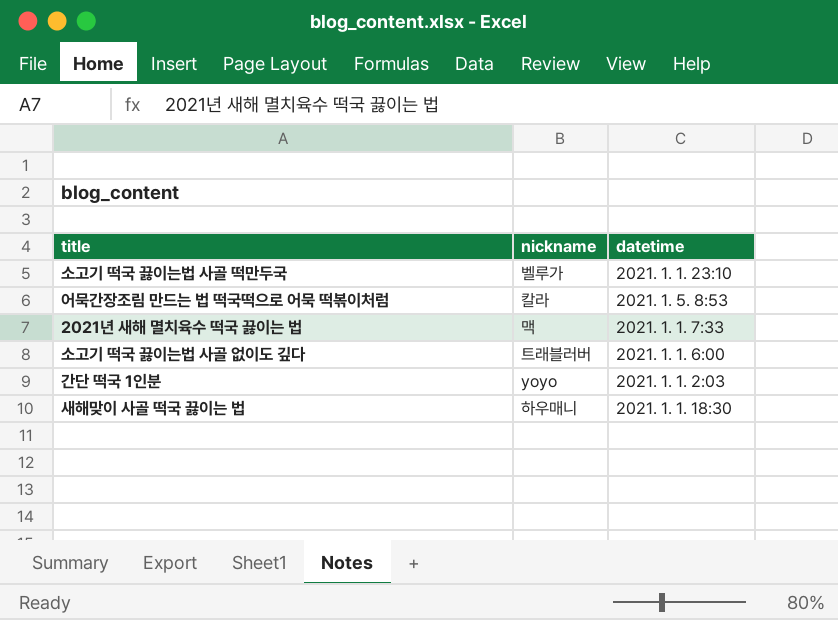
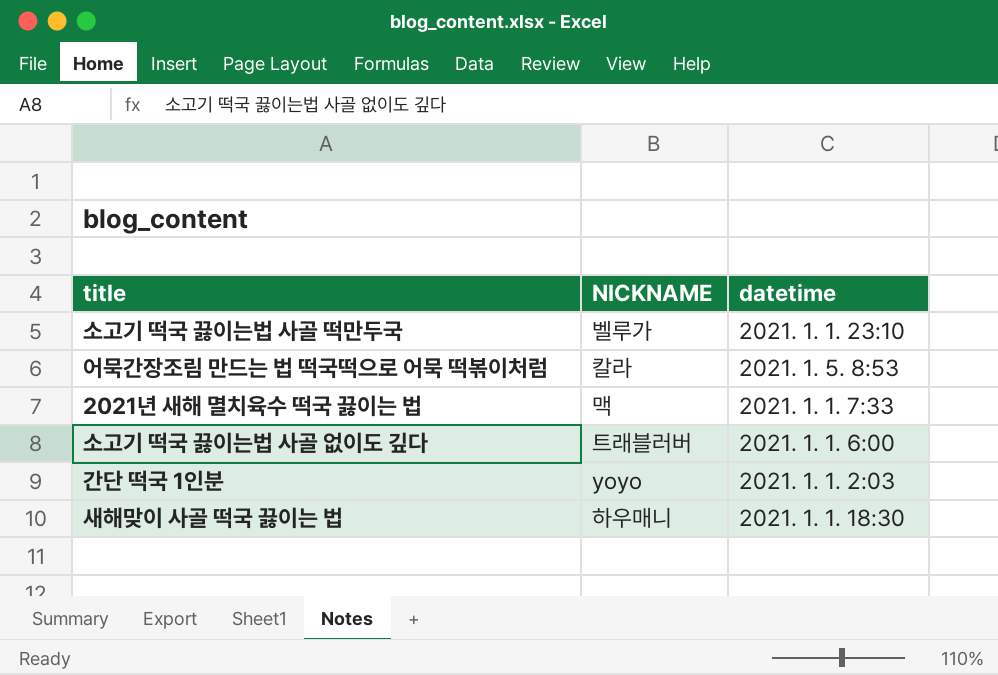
column name: nickname -> NICKNAME

